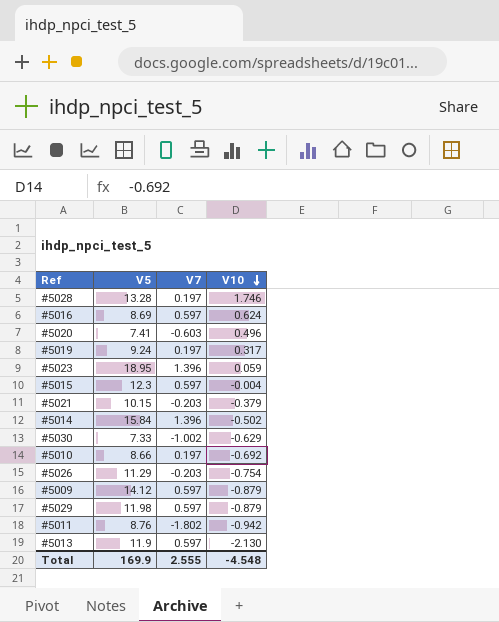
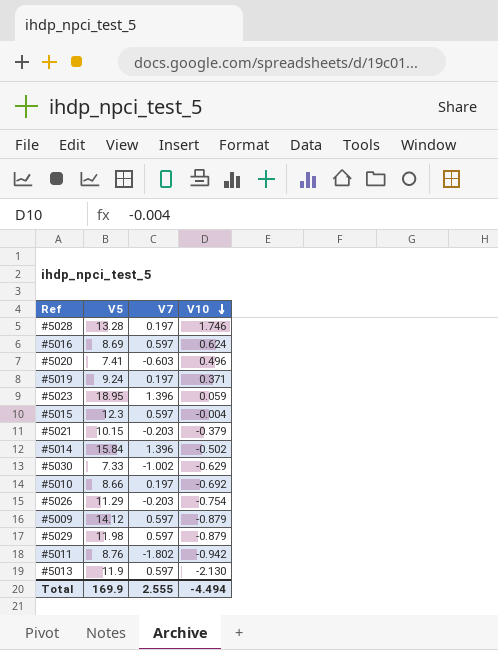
#5019 | V10: 0.317 -> 0.371
Total | V10: -4.548 -> -4.494

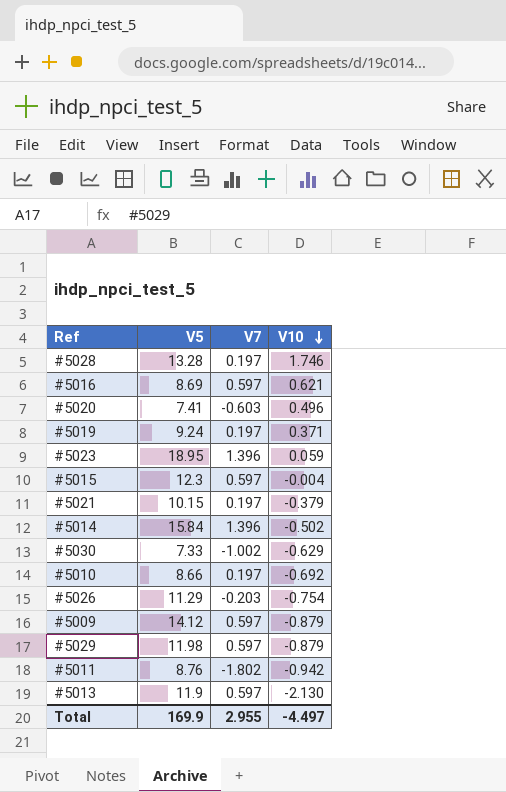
#5016 | V10: 0.624 -> 0.621
#5021 | V7: -0.203 -> 0.197
Total | V7: 2.555 -> 2.955
Total | V10: -4.494 -> -4.497

